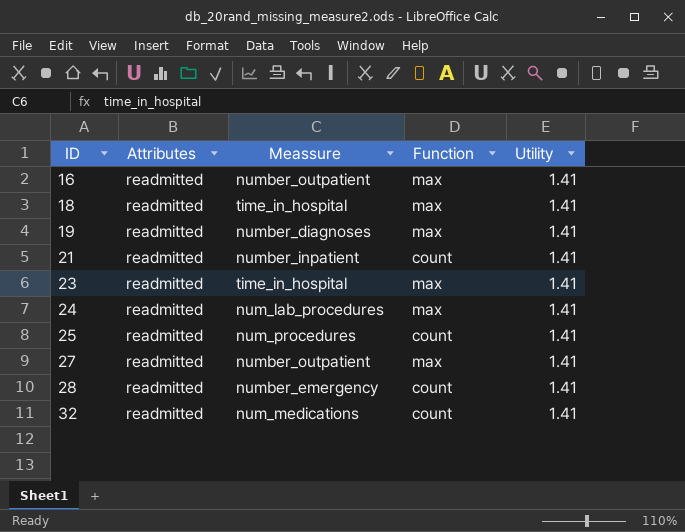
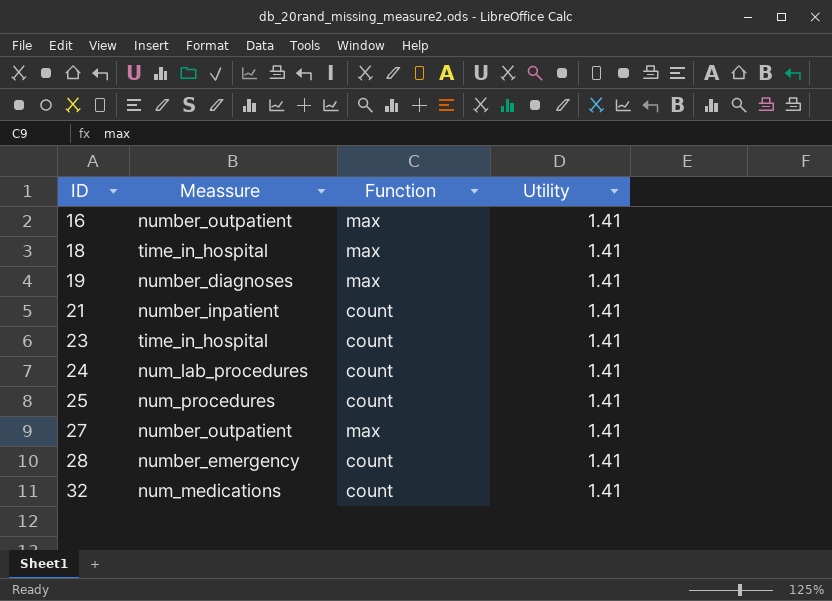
column Attributes | position: 2 -> none
23 | Function: max -> count
24 | Function: max -> count

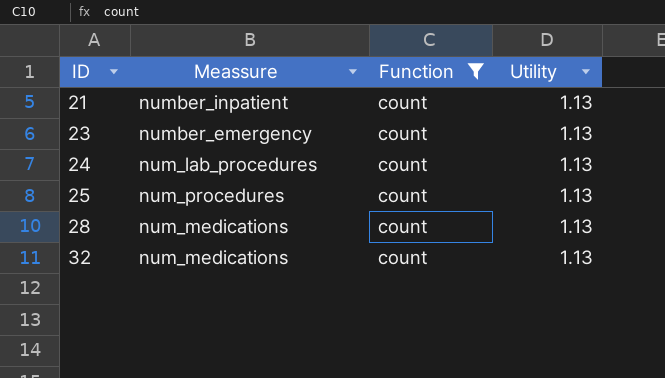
filter: none -> Function = count
21 | Utility: 1.41 -> 1.13
23 | Meassure: time_in_hospital -> number_emergency
23 | Utility: 1.41 -> 1.13
24 | Utility: 1.41 -> 1.13
25 | Utility: 1.41 -> 1.13
28 | Meassure: number_emergency -> num_medications
28 | Utility: 1.41 -> 1.13
32 | Utility: 1.41 -> 1.13

